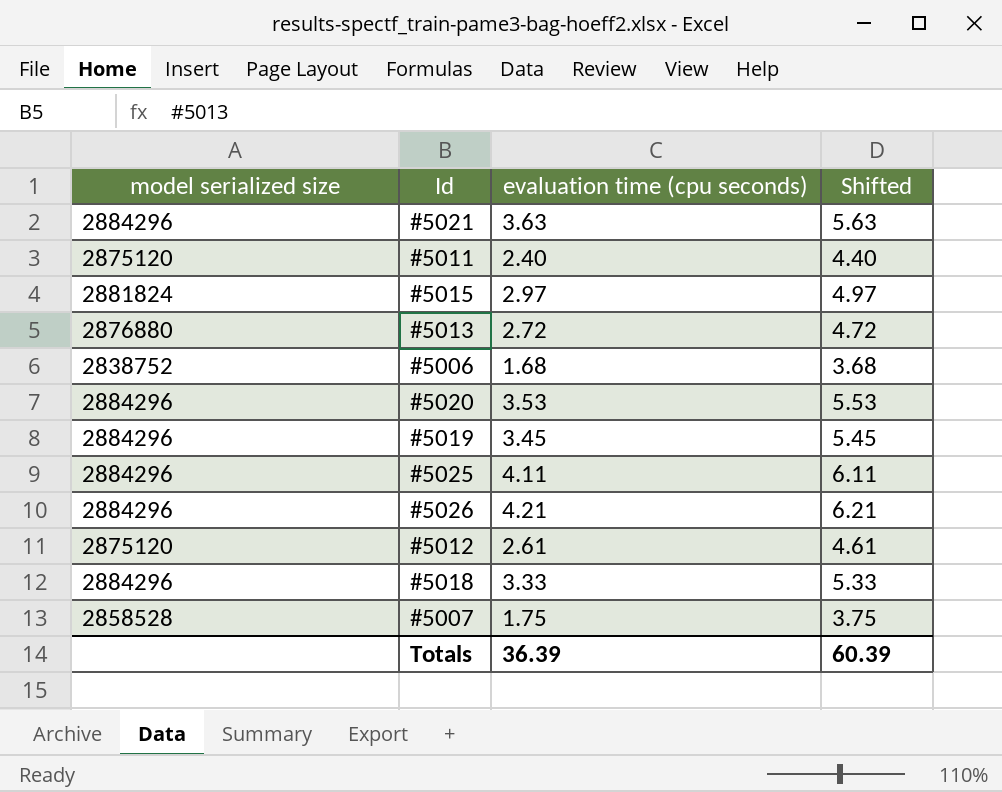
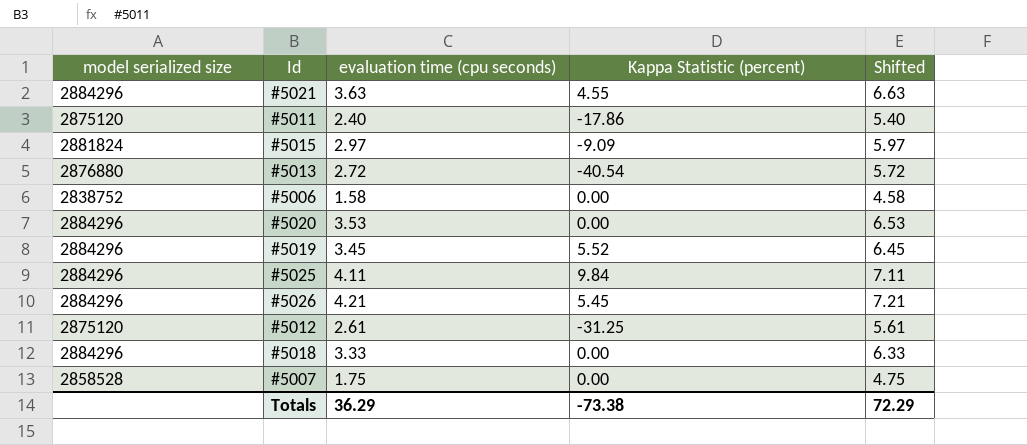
column Kappa Statistic (percent) | position: none -> 4
column Shifted | formula: [evaluation time (cpu seconds)] + 2 -> [evaluation time (cpu seconds)] + 3
#5006 | evaluation time (cpu seconds): 1.68 -> 1.58
Totals | evaluation time (cpu seconds): 36.39 -> 36.29
Totals | Shifted: 60.39 -> 72.29

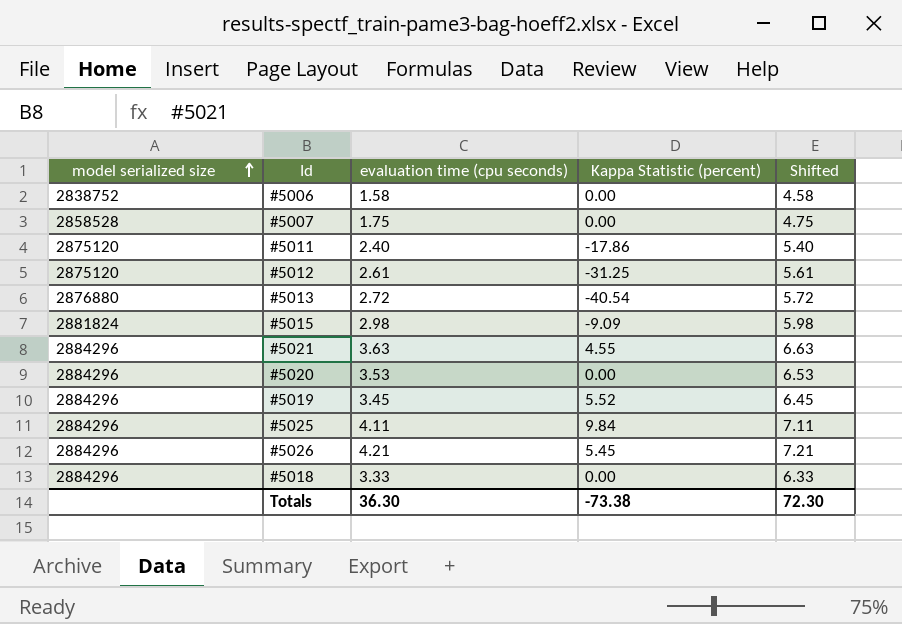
row order: none -> model serialized size ascending
#5015 | evaluation time (cpu seconds): 2.97 -> 2.98
#5015 | Shifted: 5.97 -> 5.98
Totals | evaluation time (cpu seconds): 36.29 -> 36.30
Totals | Shifted: 72.29 -> 72.30

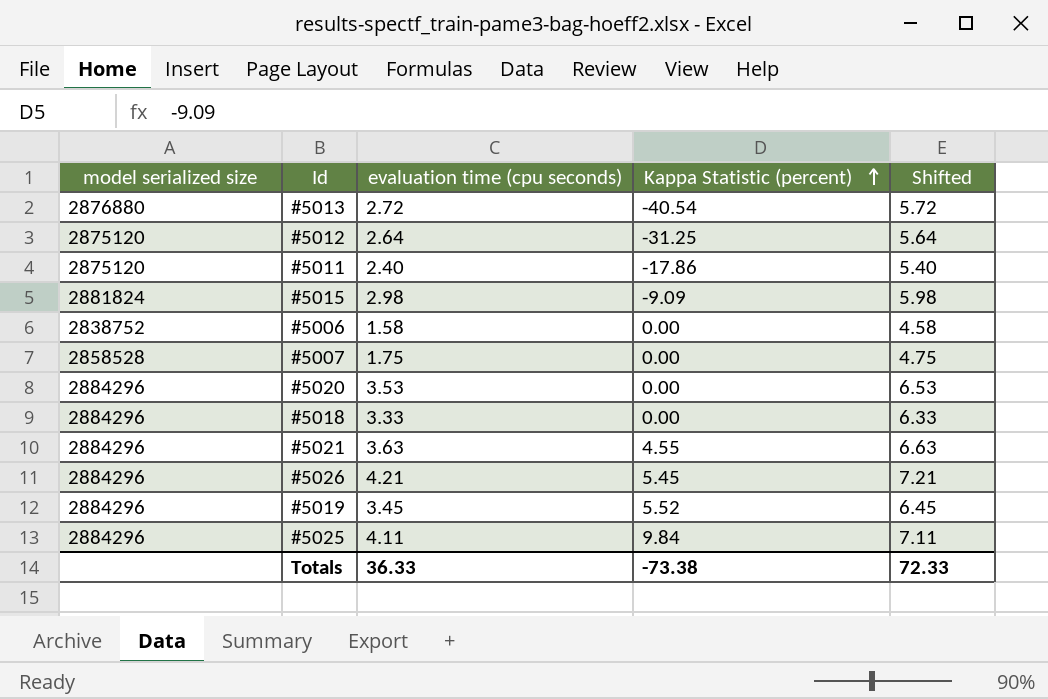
row order: model serialized size ascending -> Kappa Statistic (percent) ascending
#5012 | evaluation time (cpu seconds): 2.61 -> 2.64
#5012 | Shifted: 5.61 -> 5.64
Totals | evaluation time (cpu seconds): 36.30 -> 36.33
Totals | Shifted: 72.30 -> 72.33

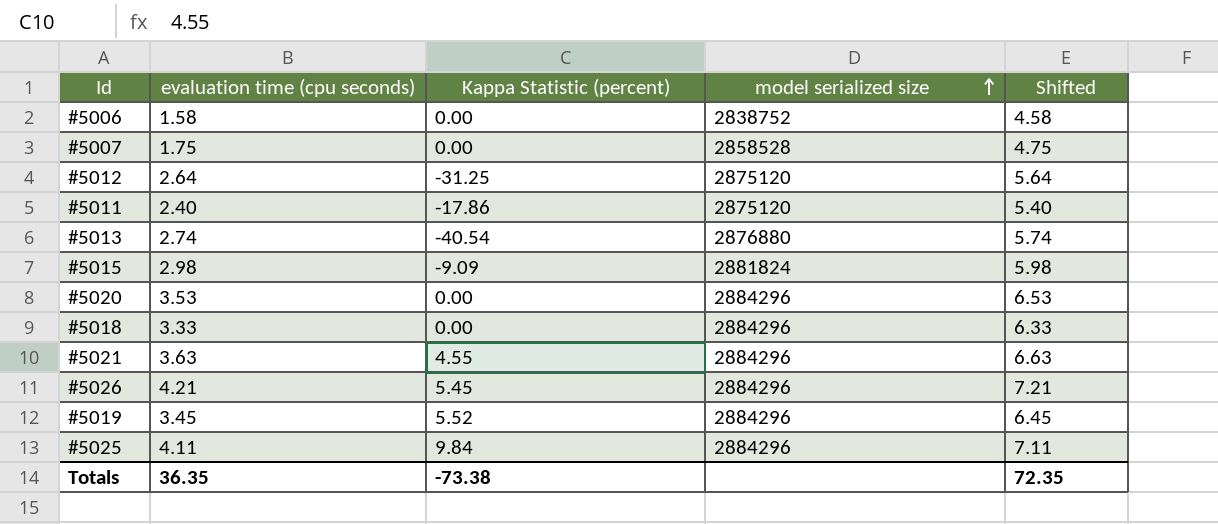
row order: Kappa Statistic (percent) ascending -> model serialized size ascending
column model serialized size | position: 1 -> 4
#5013 | evaluation time (cpu seconds): 2.72 -> 2.74
#5013 | Shifted: 5.72 -> 5.74
Totals | evaluation time (cpu seconds): 36.33 -> 36.35
Totals | Shifted: 72.33 -> 72.35

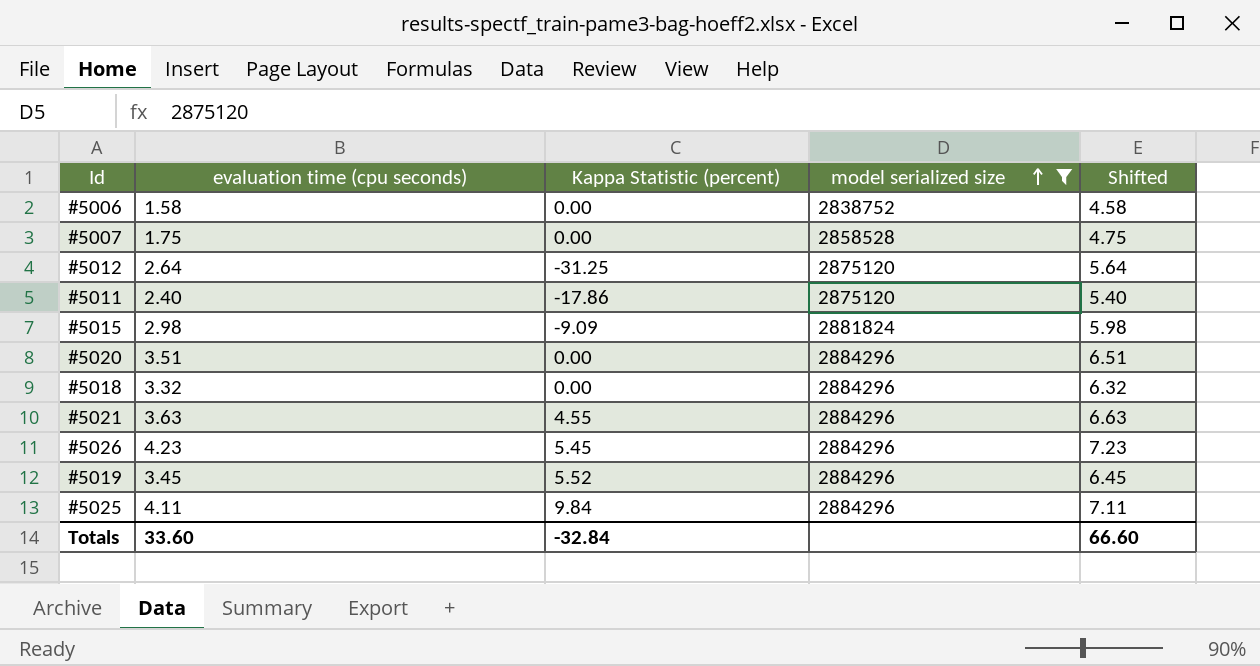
filter: none -> model serialized size != 2876880
#5020 | evaluation time (cpu seconds): 3.53 -> 3.51
#5020 | Shifted: 6.53 -> 6.51
#5018 | evaluation time (cpu seconds): 3.33 -> 3.32
#5018 | Shifted: 6.33 -> 6.32
#5026 | evaluation time (cpu seconds): 4.21 -> 4.23
#5026 | Shifted: 7.21 -> 7.23
Totals | evaluation time (cpu seconds): 36.35 -> 33.60
Totals | Kappa Statistic (percent): -73.38 -> -32.84
Totals | Shifted: 72.35 -> 66.60

